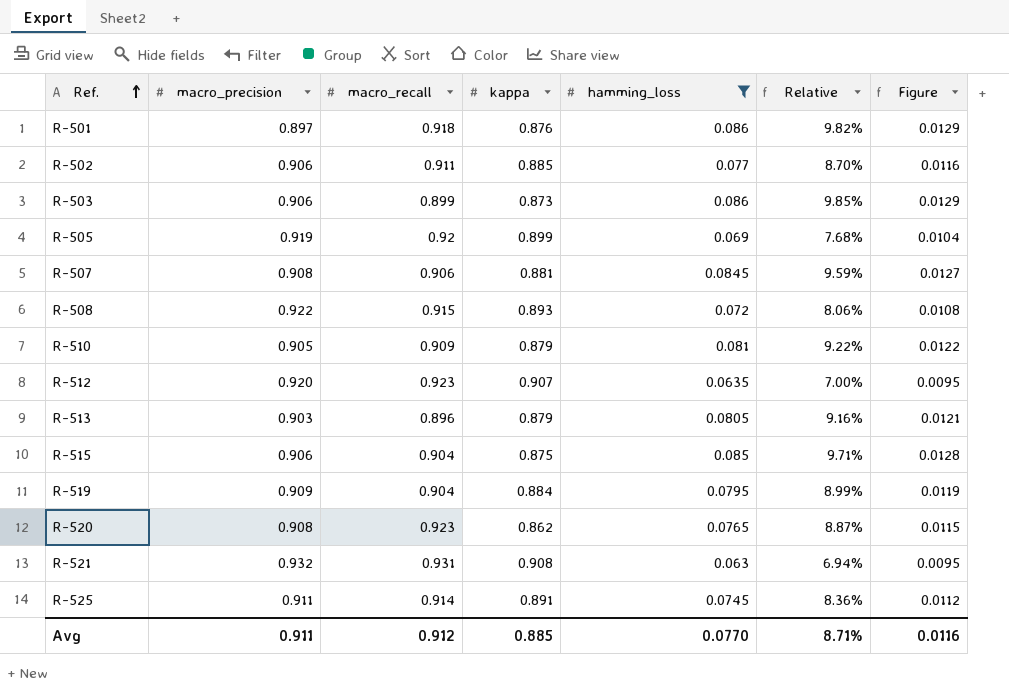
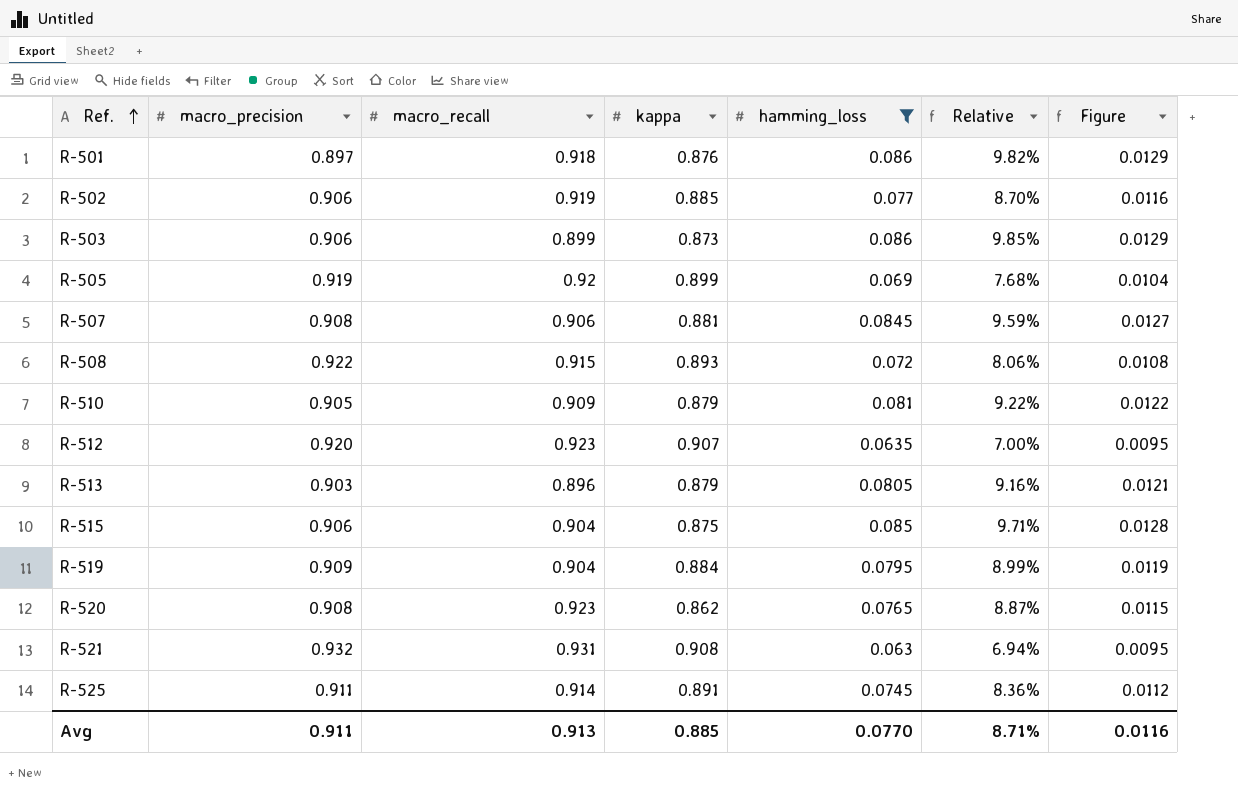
R-502 | macro_recall: 0.911 -> 0.919
Avg | macro_recall: 0.912 -> 0.913

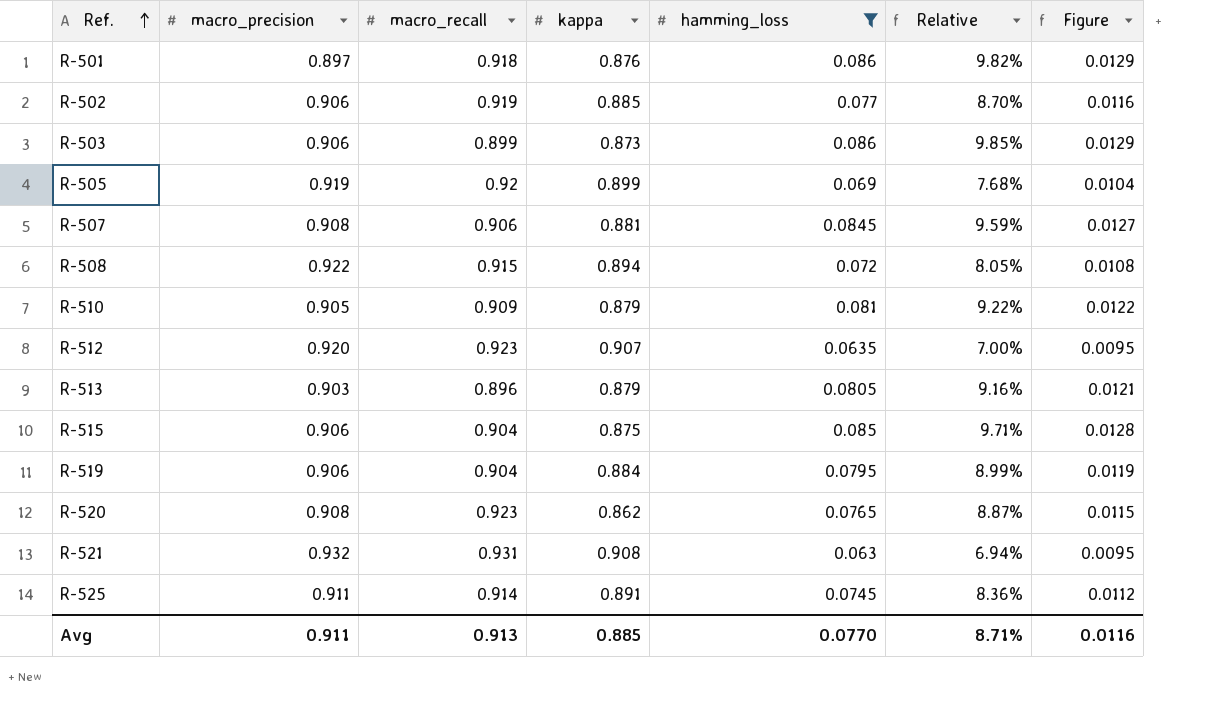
R-508 | kappa: 0.893 -> 0.894
R-508 | Relative: 8.06% -> 8.05%
R-519 | macro_precision: 0.909 -> 0.906

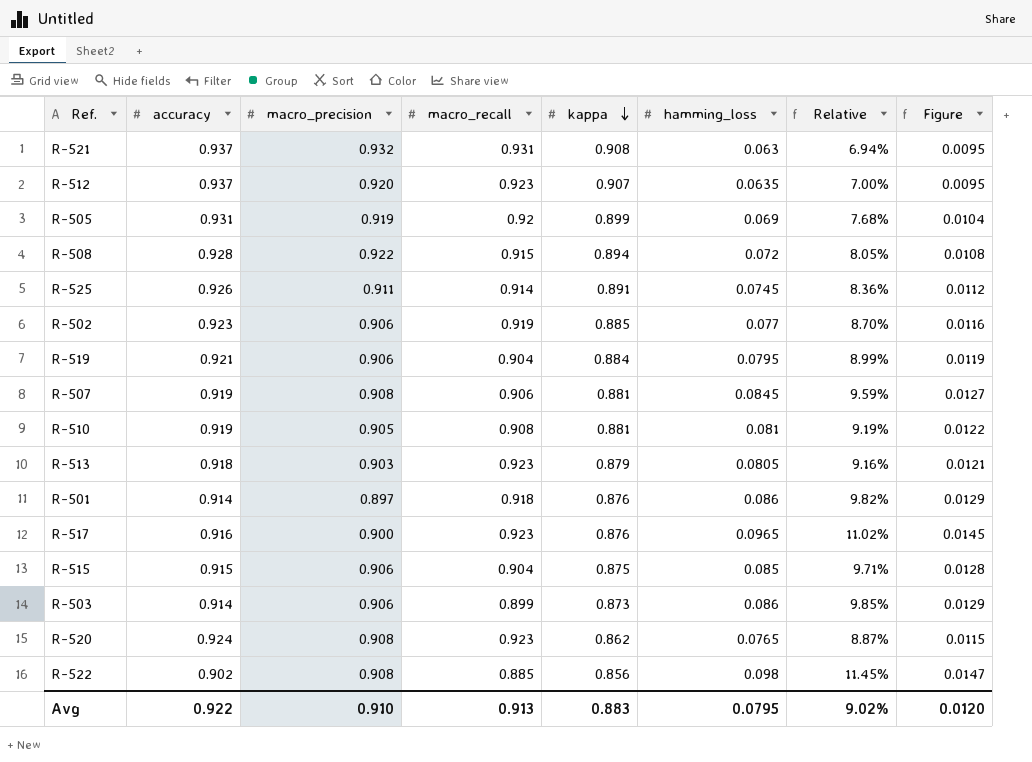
filter: hamming_loss <= 0.086 -> none
row order: Ref. ascending -> kappa descending
column accuracy | position: none -> 2
R-510 | macro_recall: 0.909 -> 0.908
R-510 | kappa: 0.879 -> 0.881
R-510 | Relative: 9.22% -> 9.19%
R-513 | macro_recall: 0.896 -> 0.923
Avg | macro_precision: 0.911 -> 0.910
Avg | kappa: 0.885 -> 0.883
Avg | hamming_loss: 0.0770 -> 0.0795
Avg | Relative: 8.71% -> 9.02%
Avg | Figure: 0.0116 -> 0.0120

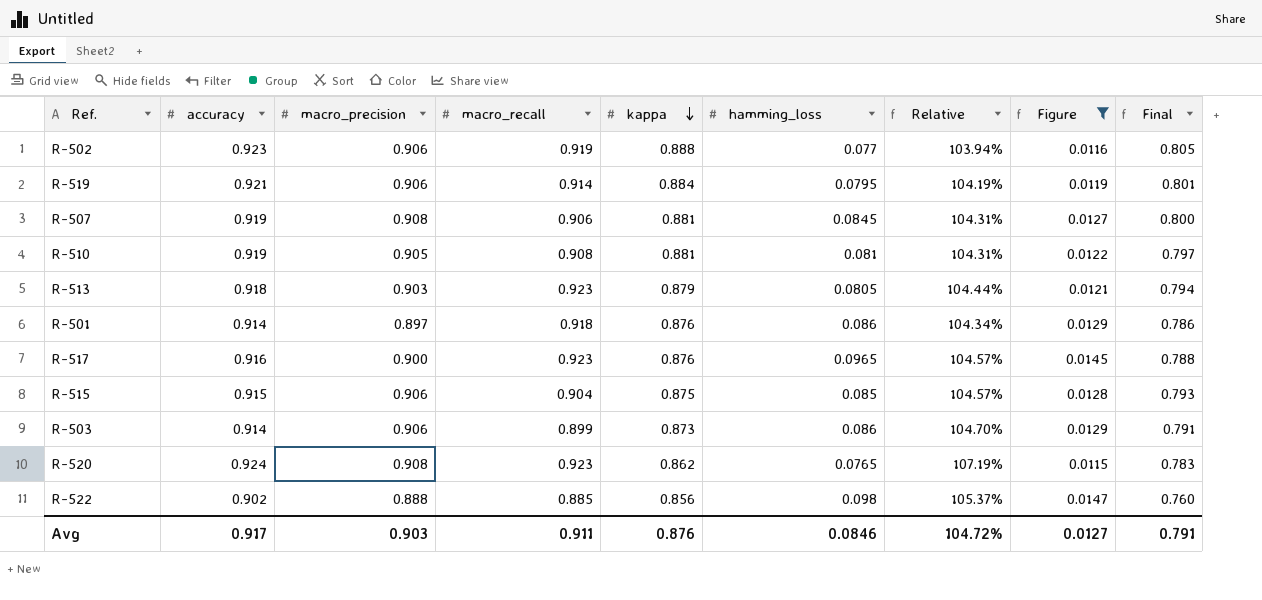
filter: none -> Figure >= 0.0115
column Relative | formula: [hamming_loss] / [kappa] -> [accuracy] / [kappa]
column Final | formula: none -> [macro_precision] * [kappa]
R-502 | kappa: 0.885 -> 0.888
R-519 | macro_recall: 0.904 -> 0.914
R-522 | macro_precision: 0.908 -> 0.888
Avg | accuracy: 0.922 -> 0.917
Avg | macro_precision: 0.910 -> 0.903
Avg | macro_recall: 0.913 -> 0.911
Avg | kappa: 0.883 -> 0.876
Avg | hamming_loss: 0.0795 -> 0.0846
Avg | Relative: 9.02% -> 104.72%
Avg | Figure: 0.0120 -> 0.0127

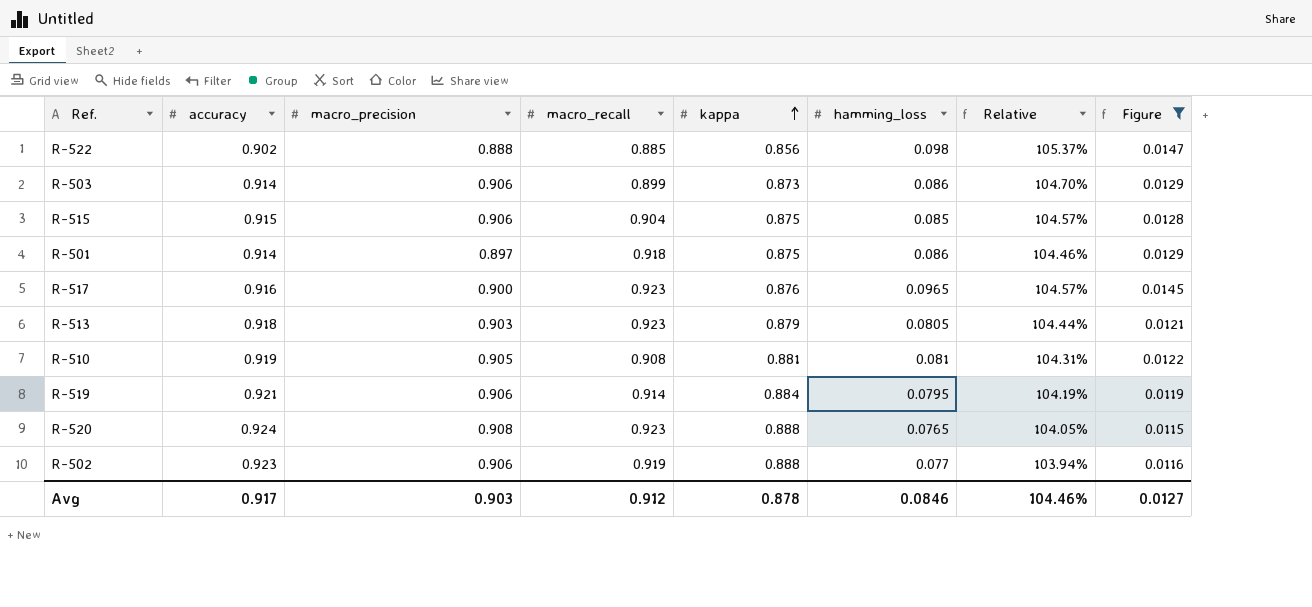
row order: kappa descending -> kappa ascending
column Final | formula: [macro_precision] * [kappa] -> none
row R-507: 0.919 | 0.908 | 0.906 | 0.881 | 0.0845 | 104.31% | 0.0127 | 0.800 -> none
R-501 | kappa: 0.876 -> 0.875
R-501 | Relative: 104.34% -> 104.46%
R-520 | kappa: 0.862 -> 0.888
R-520 | Relative: 107.19% -> 104.05%
Avg | macro_recall: 0.911 -> 0.912
Avg | kappa: 0.876 -> 0.878
Avg | Relative: 104.72% -> 104.46%

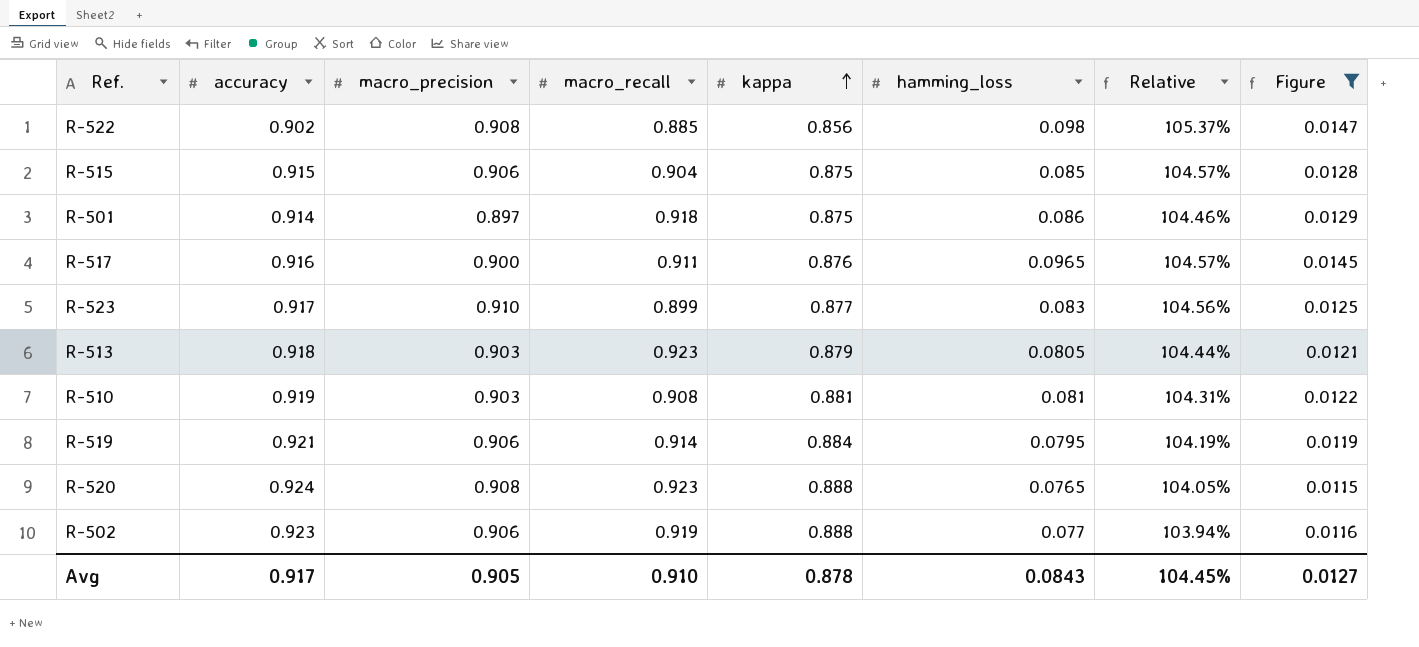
row R-503: 0.914 | 0.906 | 0.899 | 0.873 | 0.086 | 104.70% | 0.0129 -> none
R-522 | macro_precision: 0.888 -> 0.908
R-517 | macro_recall: 0.923 -> 0.911
row R-523: none -> 0.917 | 0.910 | 0.899 | 0.877 | 0.083 | 104.56% | 0.0125
R-510 | macro_precision: 0.905 -> 0.903
Avg | macro_precision: 0.903 -> 0.905
Avg | macro_recall: 0.912 -> 0.910
Avg | hamming_loss: 0.0846 -> 0.0843
Avg | Relative: 104.46% -> 104.45%

